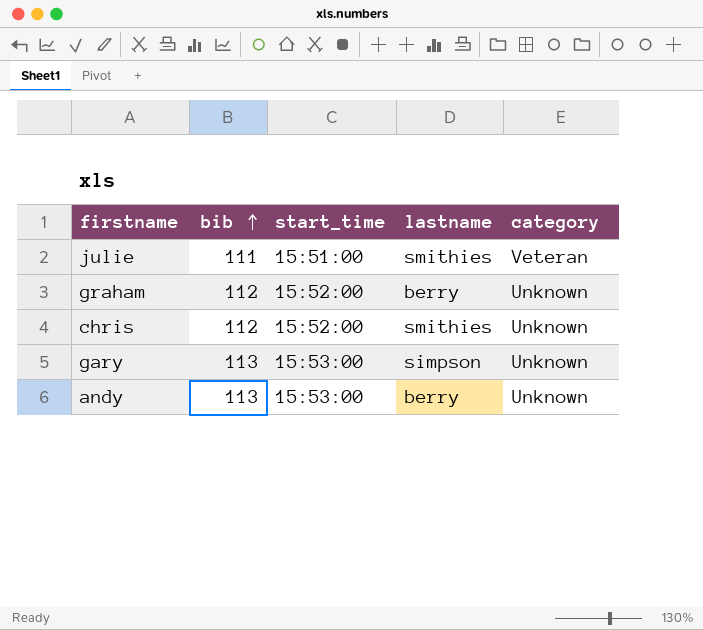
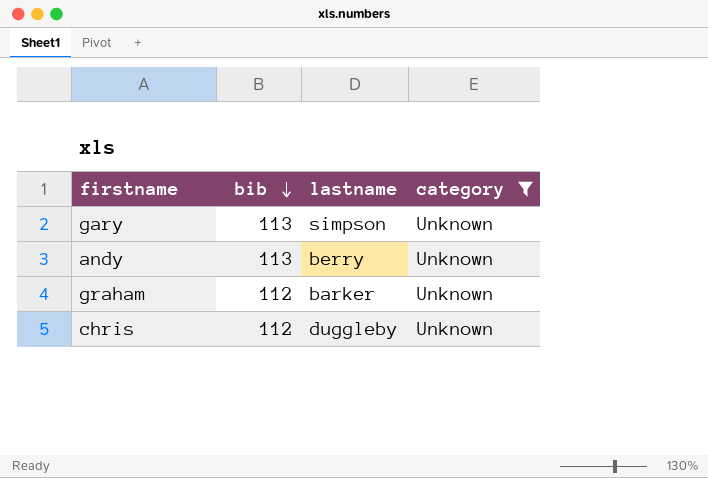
filter: none -> category = Unknown
row order: bib ascending -> bib descending
column start_time | position: 3 -> none
graham | lastname: berry -> barker
chris | lastname: smithies -> duggleby

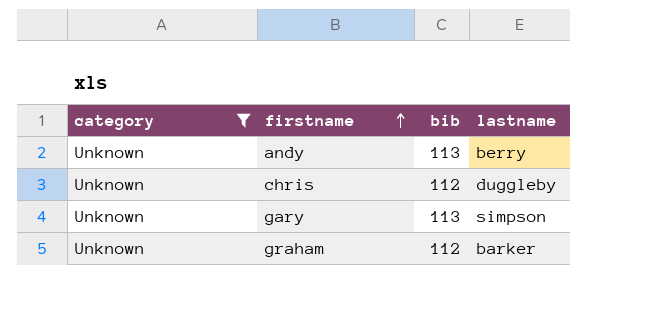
row order: bib descending -> firstname ascending
column category | position: 4 -> 1

